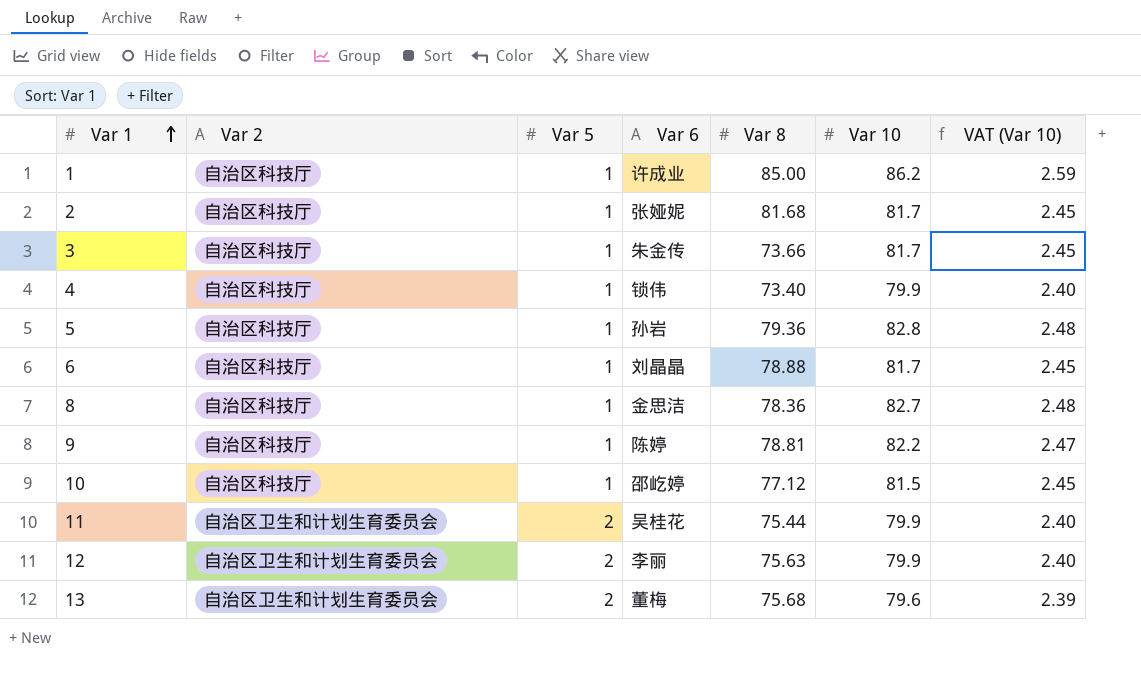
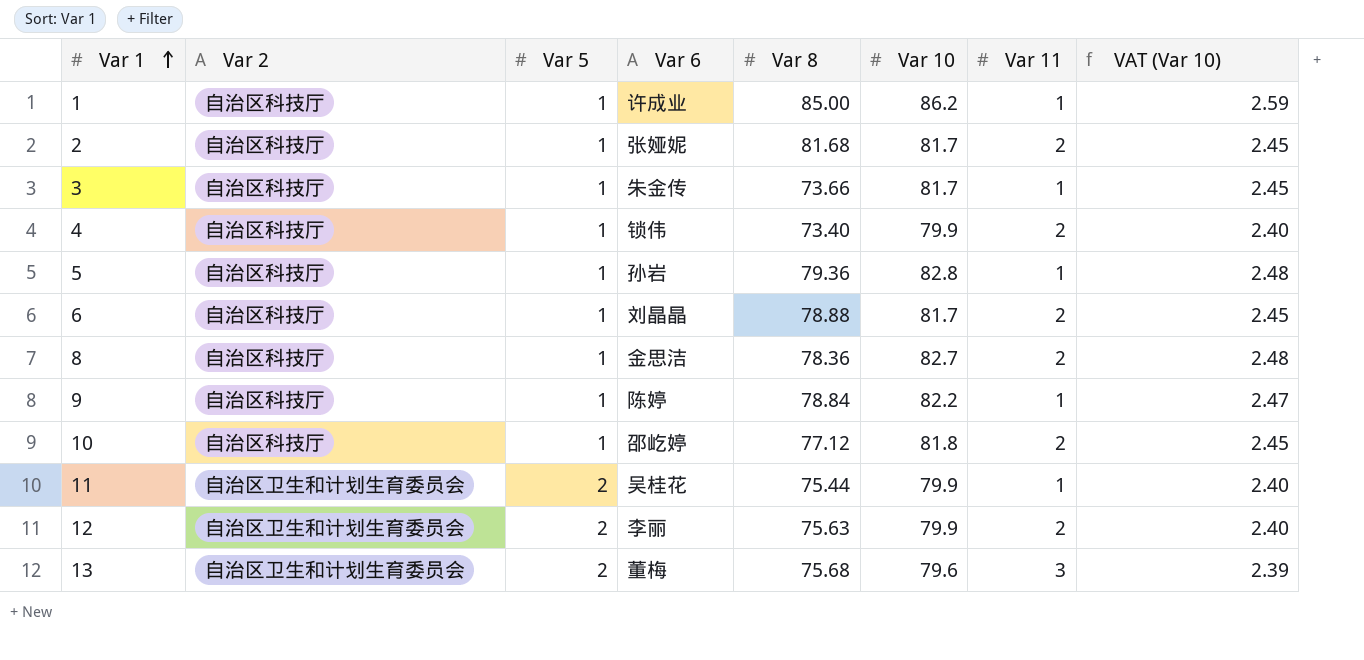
column Var 11 | position: none -> 7
9 | Var 8: 78.81 -> 78.84
10 | Var 10: 81.5 -> 81.8

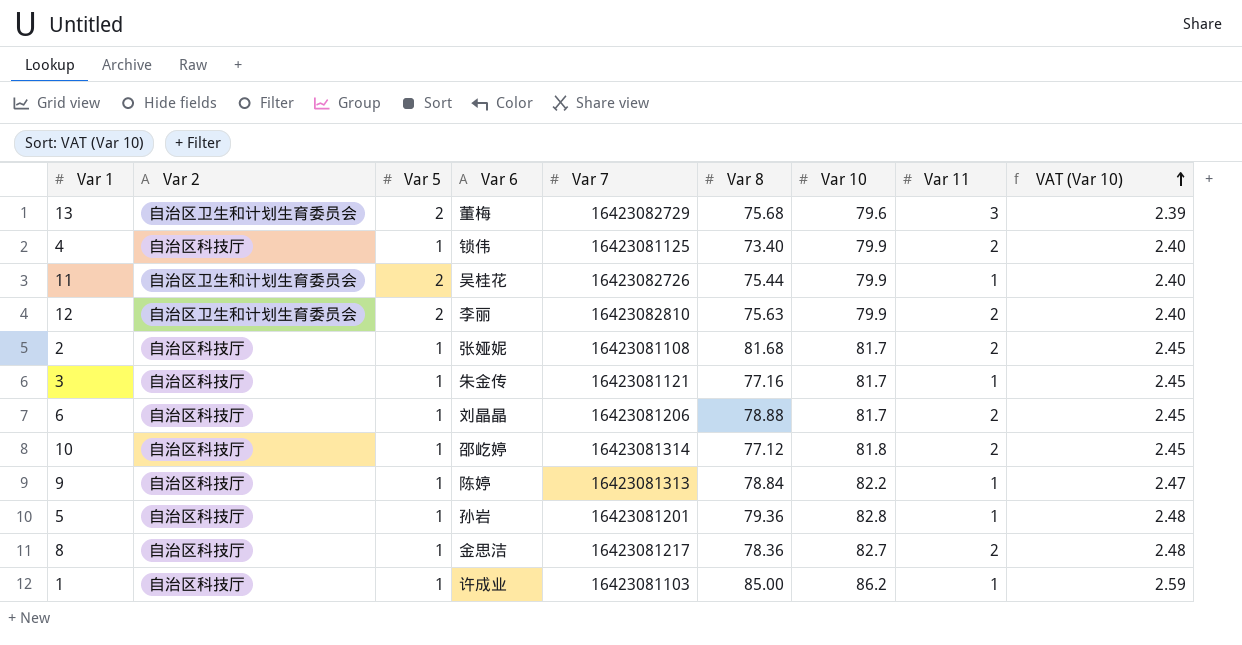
row order: Var 1 ascending -> VAT (Var 10) ascending
column Var 7 | position: none -> 5
3 | Var 8: 73.66 -> 77.16

